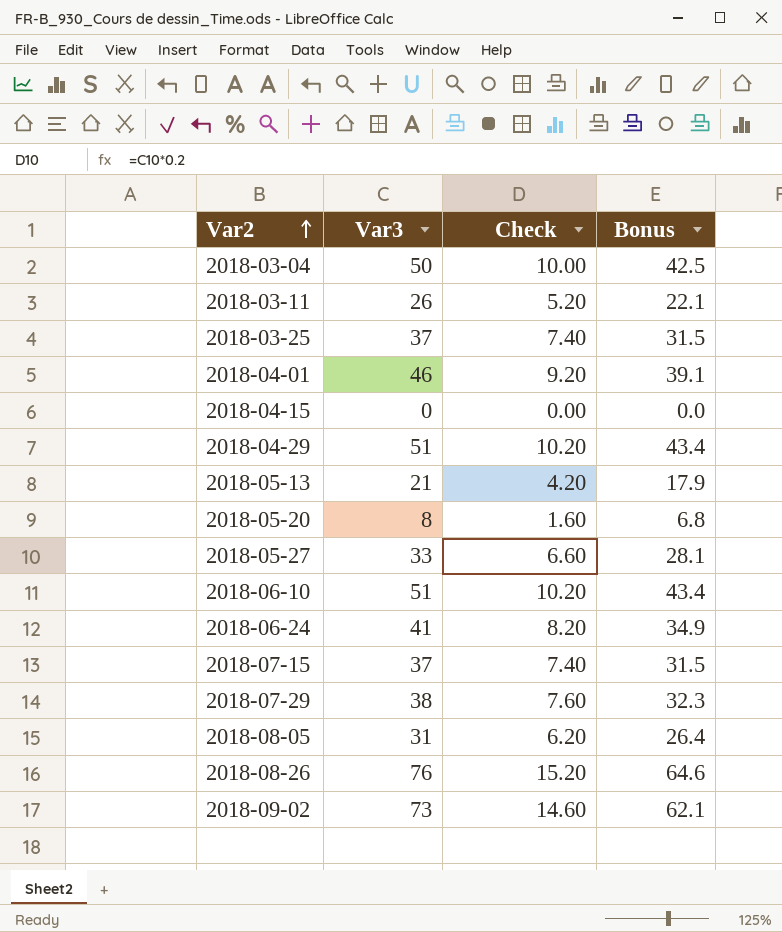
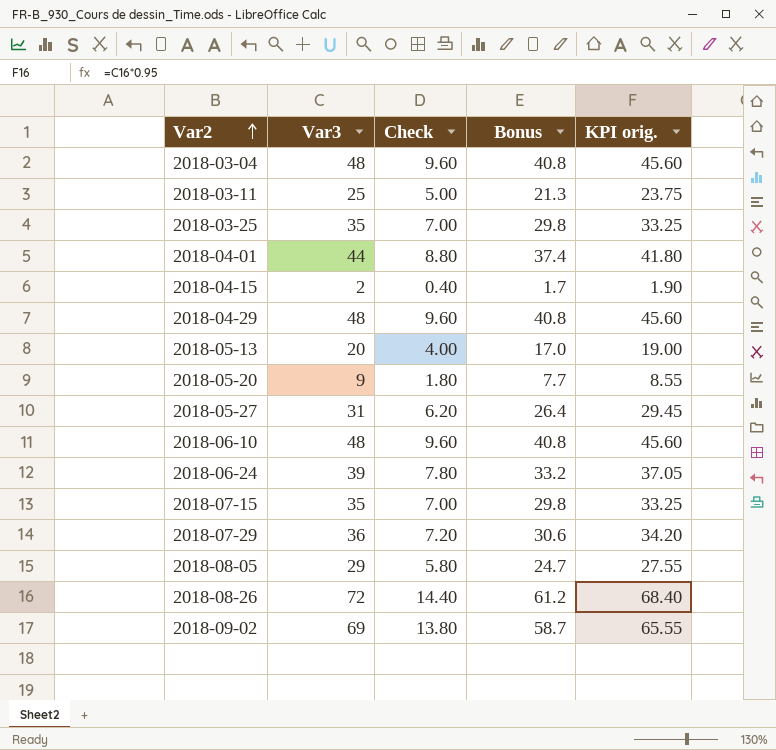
column KPI orig. | formula: none -> [Var3] * 0.95
2018-03-04 | Var3: 50 -> 48
2018-03-04 | Check: 10.00 -> 9.60
2018-03-04 | Bonus: 42.5 -> 40.8
2018-03-11 | Var3: 26 -> 25
2018-03-11 | Check: 5.20 -> 5.00
2018-03-11 | Bonus: 22.1 -> 21.3
2018-03-25 | Var3: 37 -> 35
2018-03-25 | Check: 7.40 -> 7.00
2018-03-25 | Bonus: 31.5 -> 29.8
2018-04-01 | Var3: 46 -> 44
2018-04-01 | Check: 9.20 -> 8.80
2018-04-01 | Bonus: 39.1 -> 37.4
2018-04-15 | Var3: 0 -> 2
2018-04-15 | Check: 0.00 -> 0.40
2018-04-15 | Bonus: 0.0 -> 1.7
2018-04-29 | Var3: 51 -> 48
2018-04-29 | Check: 10.20 -> 9.60
2018-04-29 | Bonus: 43.4 -> 40.8
2018-05-13 | Var3: 21 -> 20
2018-05-13 | Check: 4.20 -> 4.00
2018-05-13 | Bonus: 17.9 -> 17.0
2018-05-20 | Var3: 8 -> 9
2018-05-20 | Check: 1.60 -> 1.80
2018-05-20 | Bonus: 6.8 -> 7.7
2018-05-27 | Var3: 33 -> 31
2018-05-27 | Check: 6.60 -> 6.20
2018-05-27 | Bonus: 28.1 -> 26.4
2018-06-10 | Var3: 51 -> 48
2018-06-10 | Check: 10.20 -> 9.60
2018-06-10 | Bonus: 43.4 -> 40.8
2018-06-24 | Var3: 41 -> 39
2018-06-24 | Check: 8.20 -> 7.80
2018-06-24 | Bonus: 34.9 -> 33.2
2018-07-15 | Var3: 37 -> 35
2018-07-15 | Check: 7.40 -> 7.00
2018-07-15 | Bonus: 31.5 -> 29.8
2018-07-29 | Var3: 38 -> 36
2018-07-29 | Check: 7.60 -> 7.20
2018-07-29 | Bonus: 32.3 -> 30.6
2018-08-05 | Var3: 31 -> 29
2018-08-05 | Check: 6.20 -> 5.80
2018-08-05 | Bonus: 26.4 -> 24.7
2018-08-26 | Var3: 76 -> 72
2018-08-26 | Check: 15.20 -> 14.40
2018-08-26 | Bonus: 64.6 -> 61.2
2018-09-02 | Var3: 73 -> 69
2018-09-02 | Check: 14.60 -> 13.80
2018-09-02 | Bonus: 62.1 -> 58.7

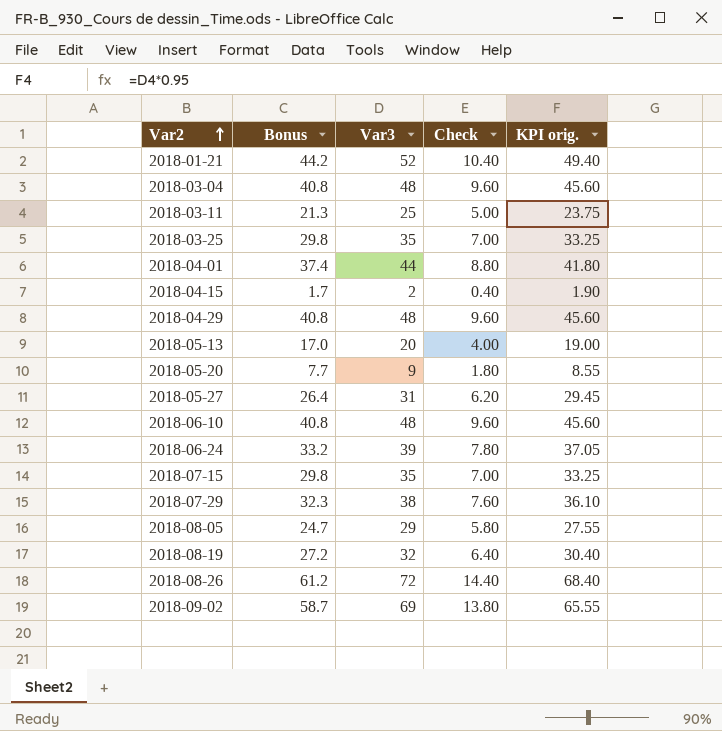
column Bonus | position: 4 -> 2
row 2018-01-21: none -> 44.2 | 52 | 10.40 | 49.40
2018-07-29 | Bonus: 30.6 -> 32.3
2018-07-29 | Var3: 36 -> 38
2018-07-29 | Check: 7.20 -> 7.60
2018-07-29 | KPI orig.: 34.20 -> 36.10
row 2018-08-19: none -> 27.2 | 32 | 6.40 | 30.40

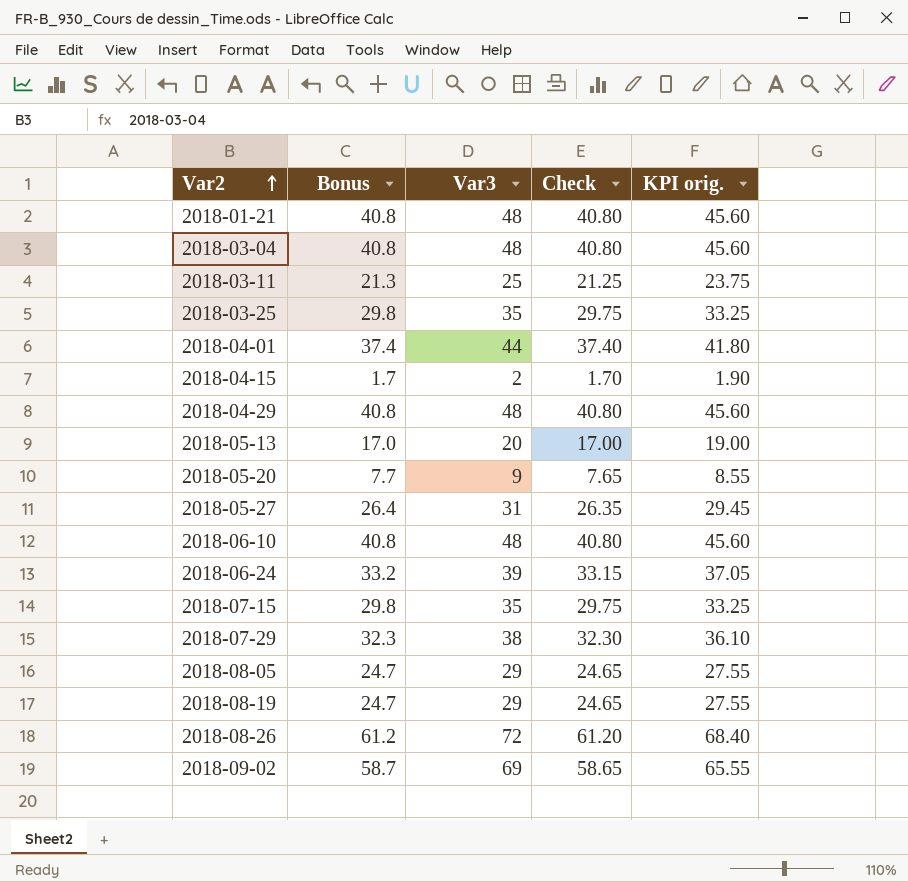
column Check | formula: [Var3] * 0.2 -> [Var3] * 0.85
2018-01-21 | Bonus: 44.2 -> 40.8
2018-01-21 | Var3: 52 -> 48
2018-01-21 | KPI orig.: 49.40 -> 45.60
2018-08-19 | Bonus: 27.2 -> 24.7
2018-08-19 | Var3: 32 -> 29
2018-08-19 | KPI orig.: 30.40 -> 27.55

